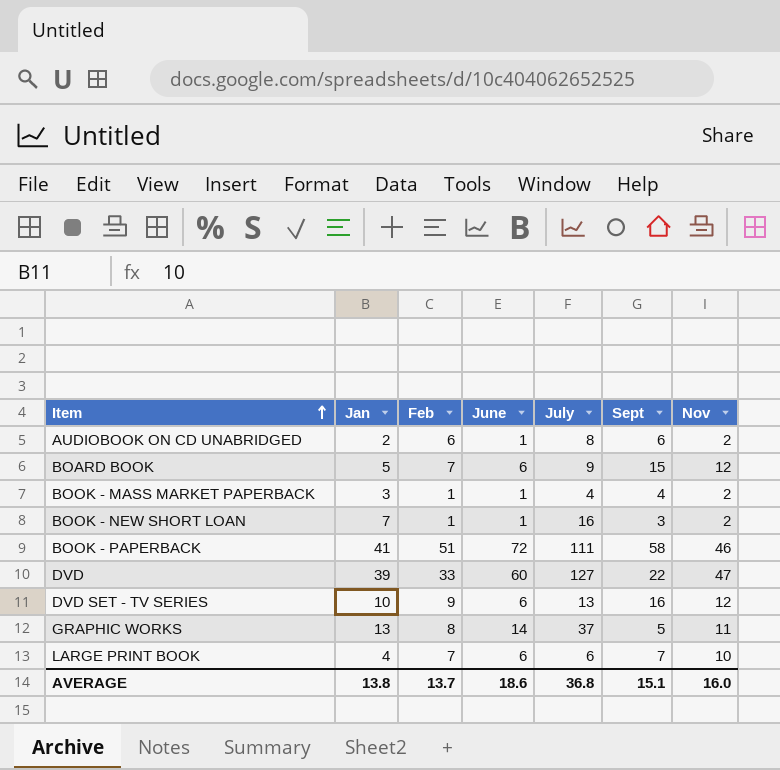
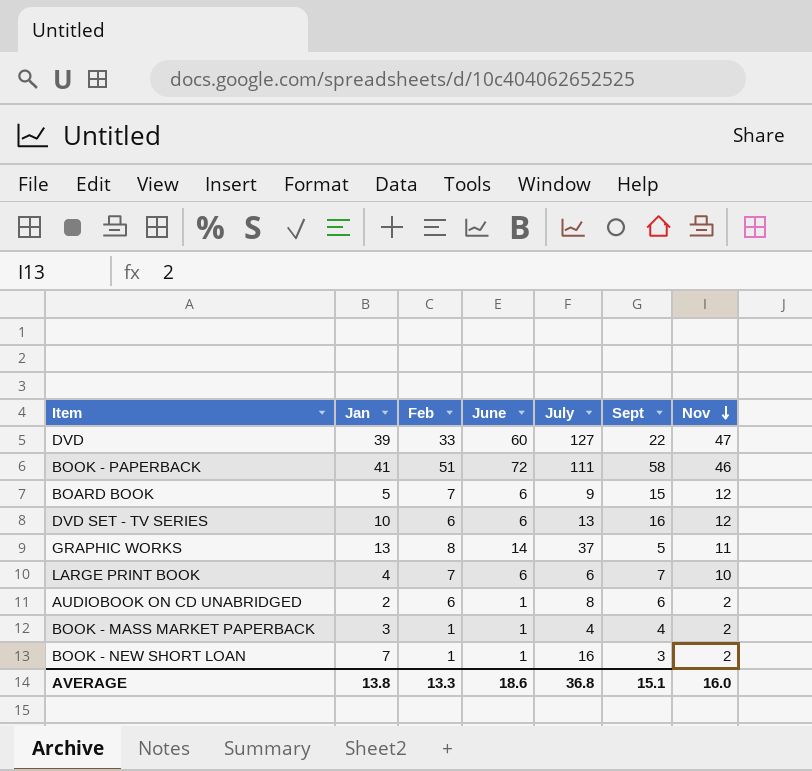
row order: Item ascending -> Nov descending
DVD SET - TV SERIES | Feb: 9 -> 6
AVERAGE | Feb: 13.7 -> 13.3

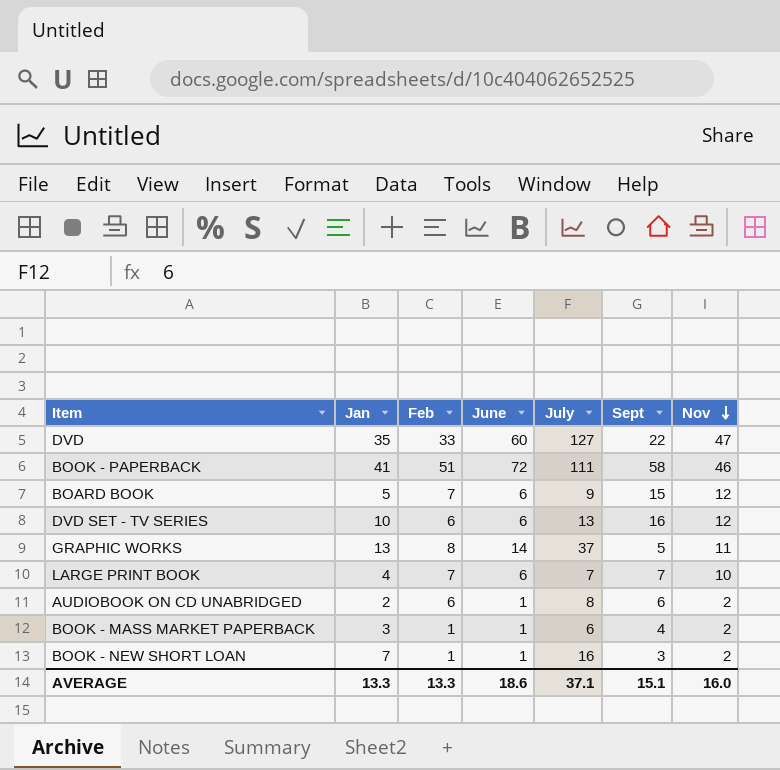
DVD | Jan: 39 -> 35
LARGE PRINT BOOK | July: 6 -> 7
BOOK - MASS MARKET PAPERBACK | July: 4 -> 6
AVERAGE | Jan: 13.8 -> 13.3
AVERAGE | July: 36.8 -> 37.1

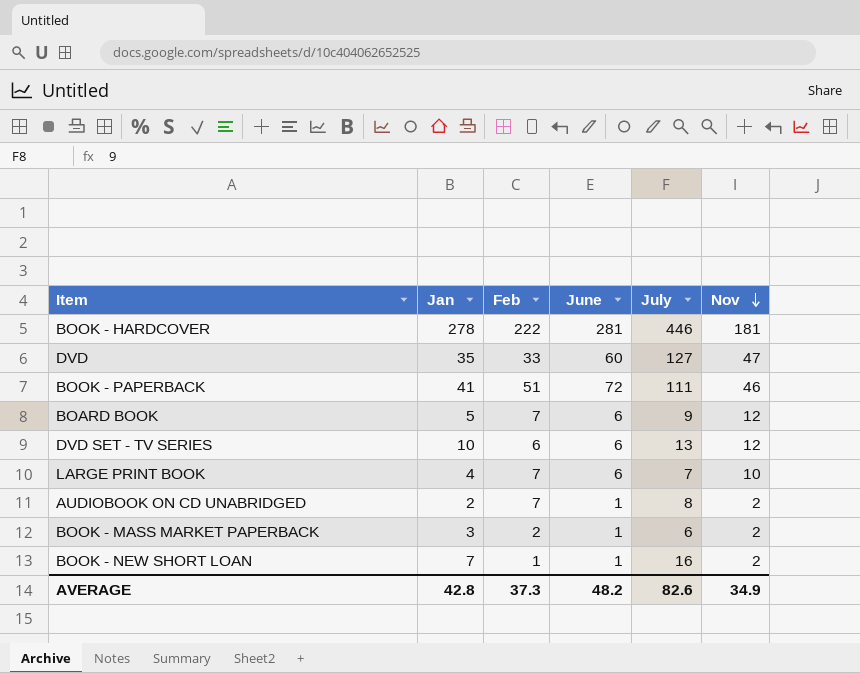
column Sept | position: 6 -> none
row GRAPHIC WORKS: 13 | 8 | 14 | 37 | 5 | 11 -> none
row BOOK - HARDCOVER: none -> 278 | 222 | 281 | 446 | 181
AUDIOBOOK ON CD UNABRIDGED | Feb: 6 -> 7
BOOK - MASS MARKET PAPERBACK | Feb: 1 -> 2
AVERAGE | Jan: 13.3 -> 42.8
AVERAGE | Feb: 13.3 -> 37.3
AVERAGE | June: 18.6 -> 48.2
AVERAGE | July: 37.1 -> 82.6
AVERAGE | Nov: 16.0 -> 34.9

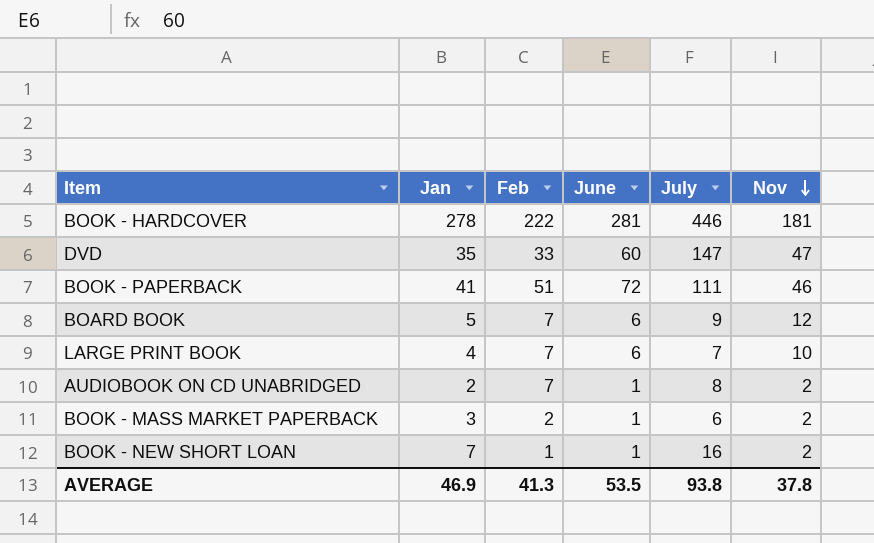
row DVD SET - TV SERIES: 10 | 6 | 6 | 13 | 12 -> none
DVD | July: 127 -> 147
AVERAGE | Jan: 42.8 -> 46.9
AVERAGE | Feb: 37.3 -> 41.3
AVERAGE | June: 48.2 -> 53.5
AVERAGE | July: 82.6 -> 93.8
AVERAGE | Nov: 34.9 -> 37.8

